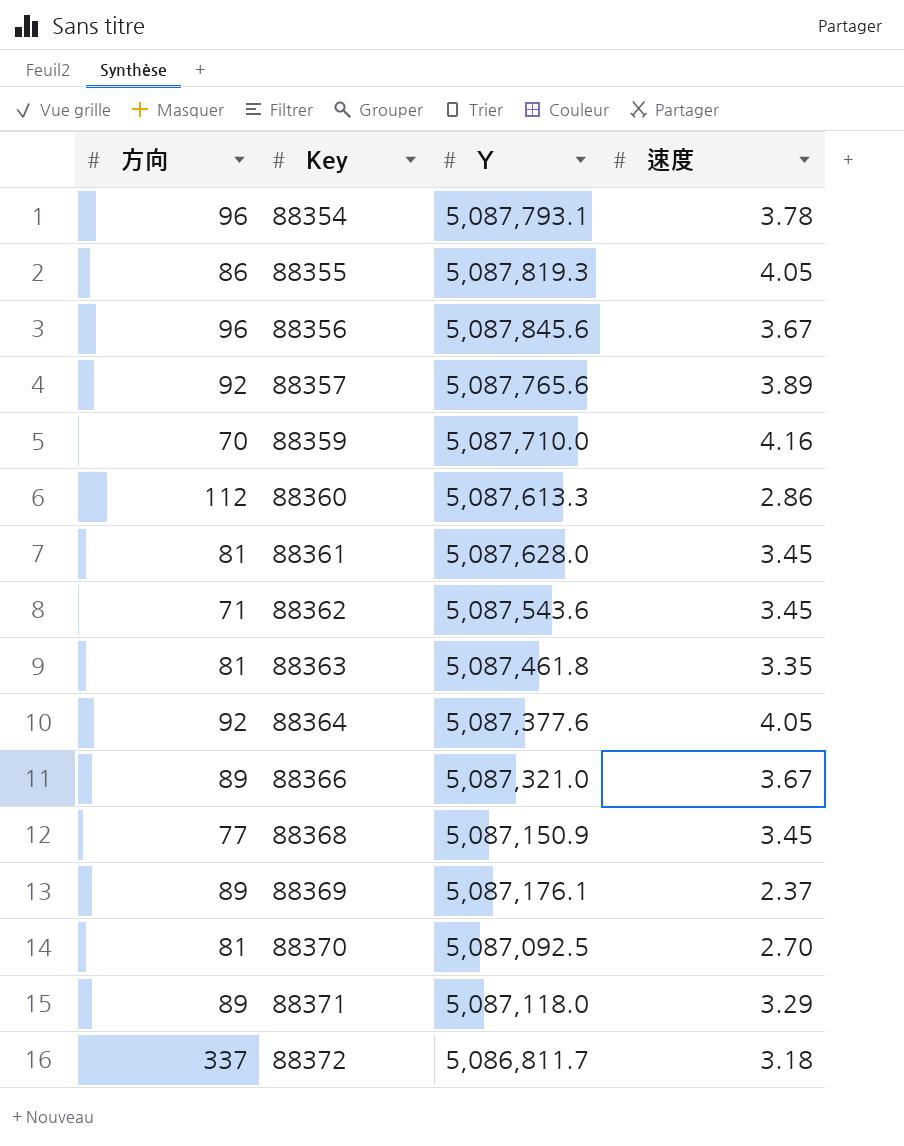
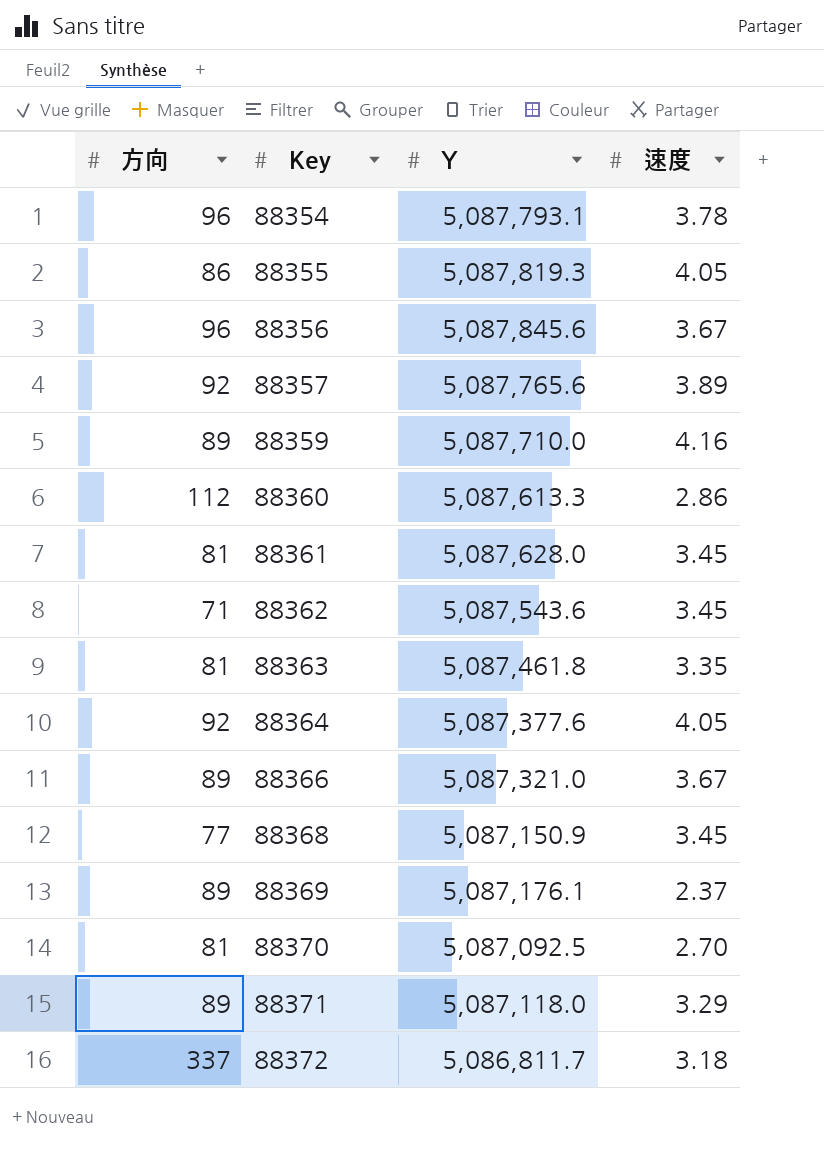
88359 | 方向: 70 -> 89

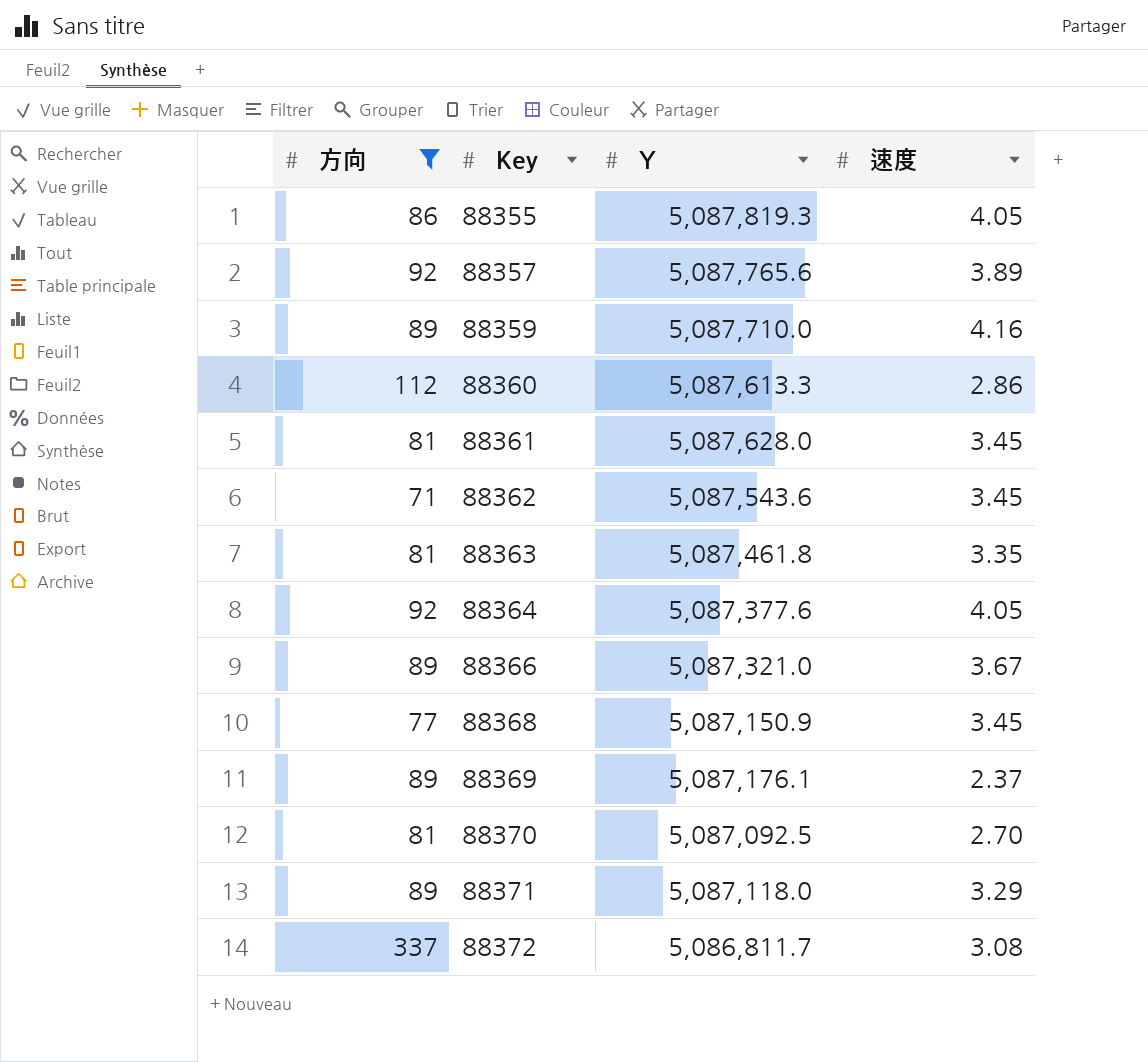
filter: none -> 方向 != 96
88372 | 速度: 3.18 -> 3.08

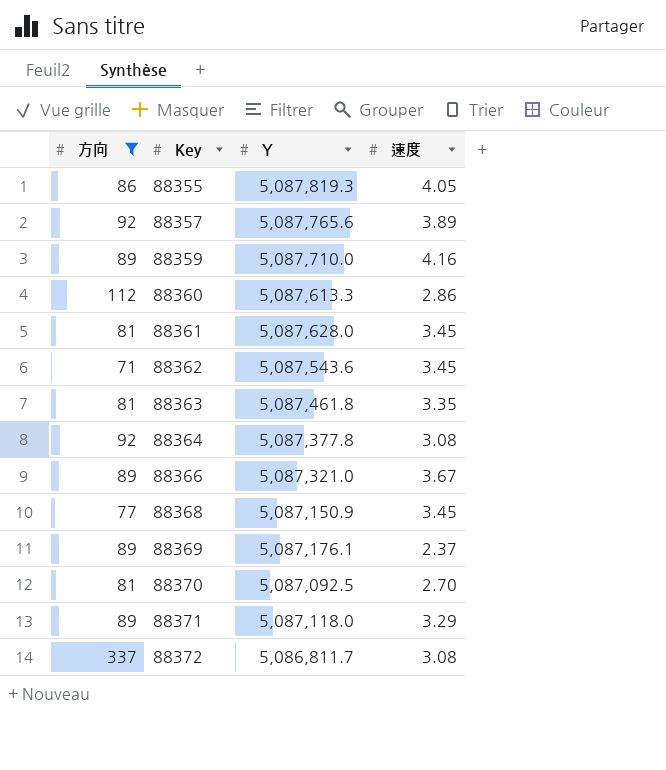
88364 | Y: 5,087,377.6 -> 5,087,377.8
88364 | 速度: 4.05 -> 3.08

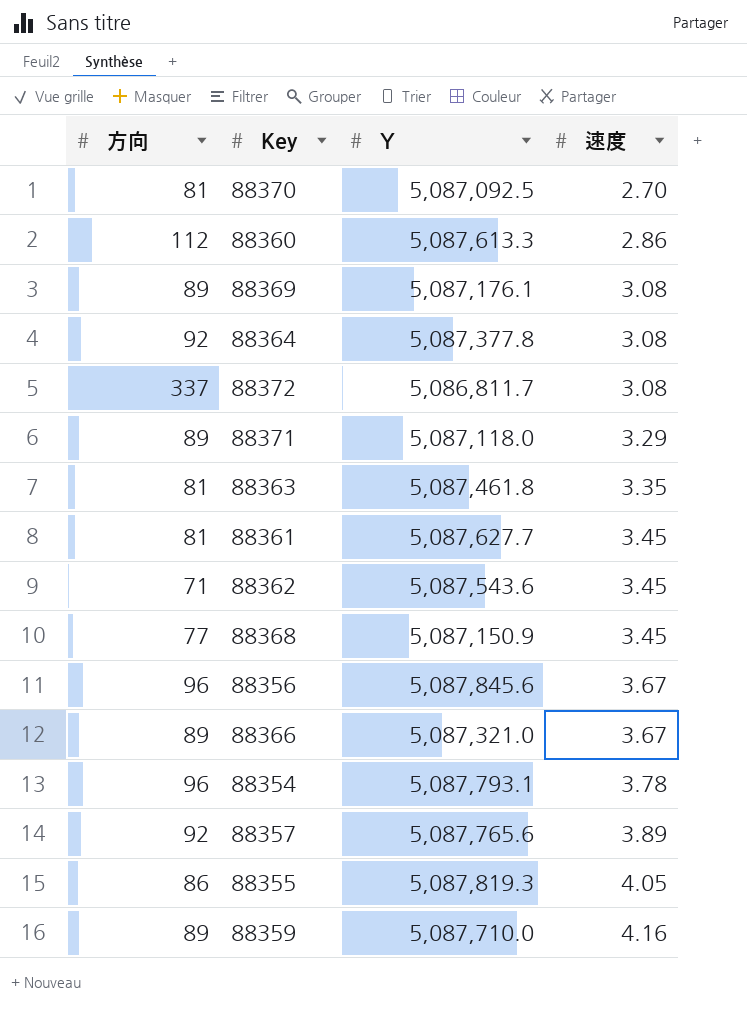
filter: 方向 != 96 -> none
row order: Key ascending -> 速度 ascending
88369 | 速度: 2.37 -> 3.08
88361 | Y: 5,087,628.0 -> 5,087,627.7

